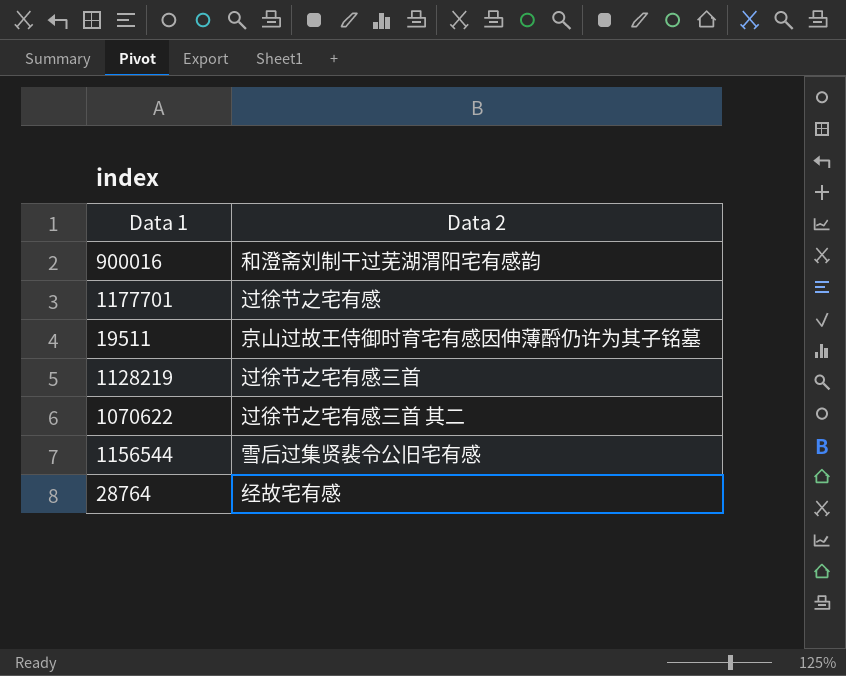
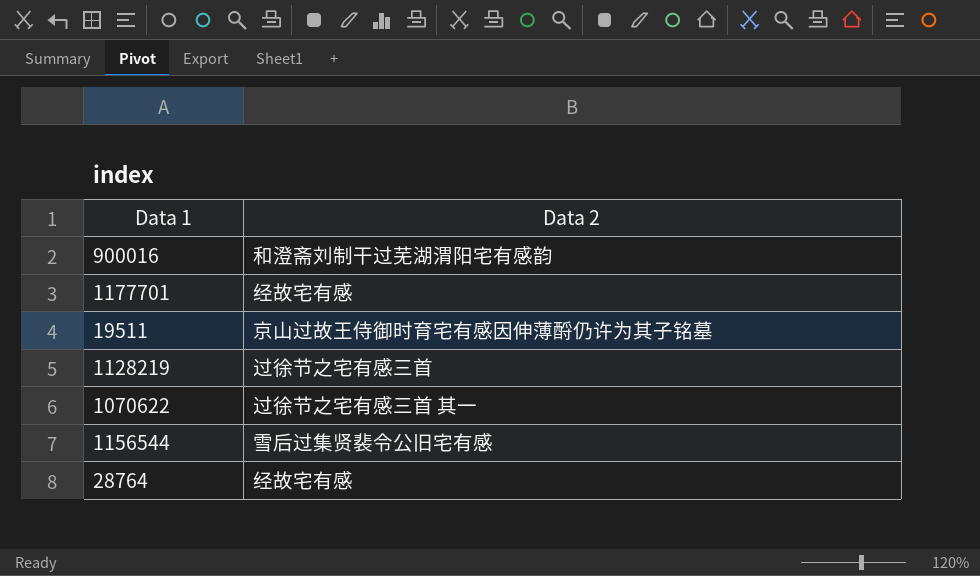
1177701 | Data 2: 过徐节之宅有感 -> 经故宅有感
1070622 | Data 2: 过徐节之宅有感三首 其二 -> 过徐节之宅有感三首 其一

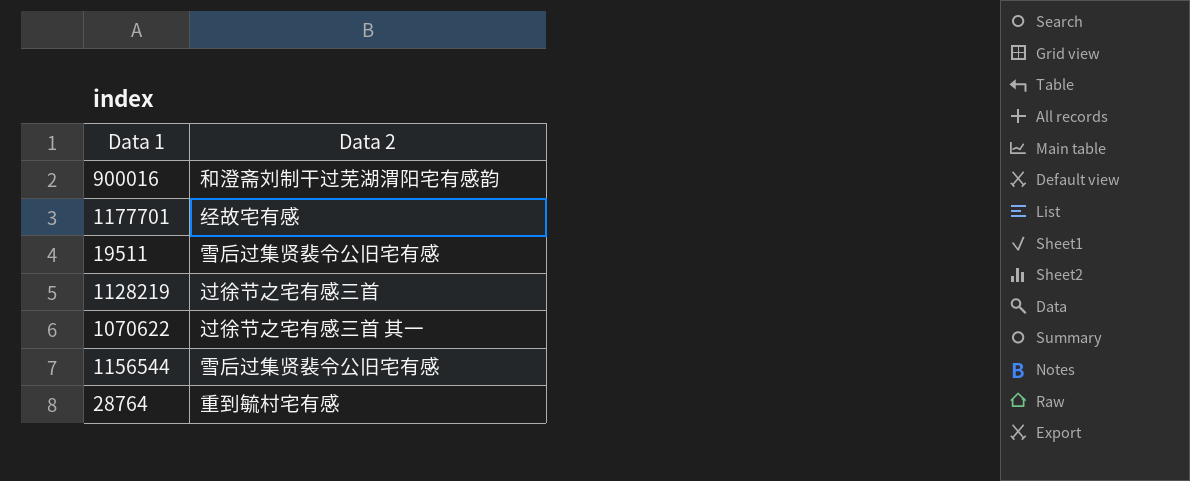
19511 | Data 2: 京山过故王侍御时育宅有感因伸薄酹仍许为其子铭墓 -> 雪后过集贤裴令公旧宅有感
28764 | Data 2: 经故宅有感 -> 重到毓村宅有感

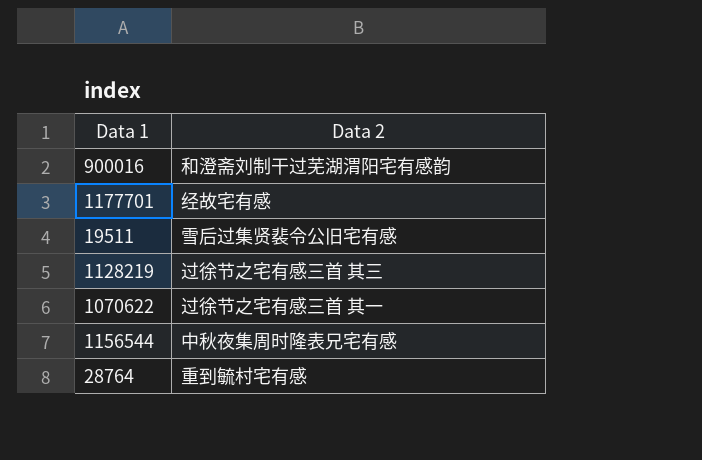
1128219 | Data 2: 过徐节之宅有感三首 -> 过徐节之宅有感三首 其三
1156544 | Data 2: 雪后过集贤裴令公旧宅有感 -> 中秋夜集周时隆表兄宅有感

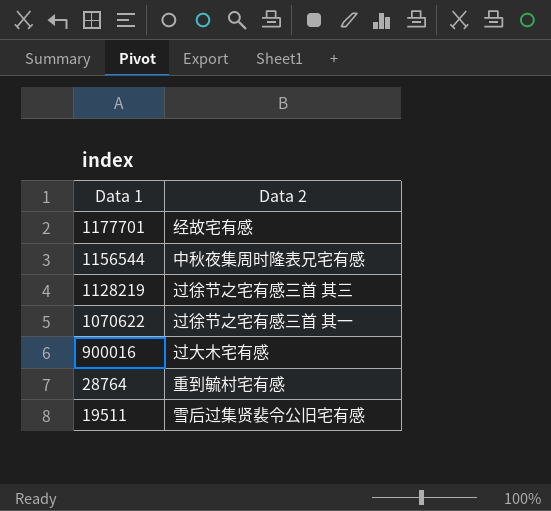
row order: none -> Data 1 descending
900016 | Data 2: 和澄斋刘制干过芜湖渭阳宅有感韵 -> 过大木宅有感

